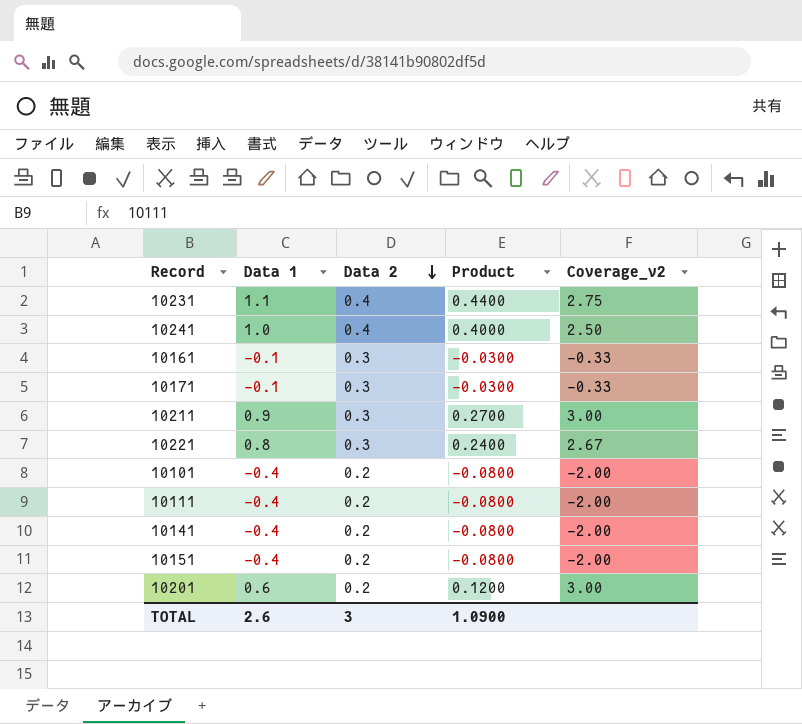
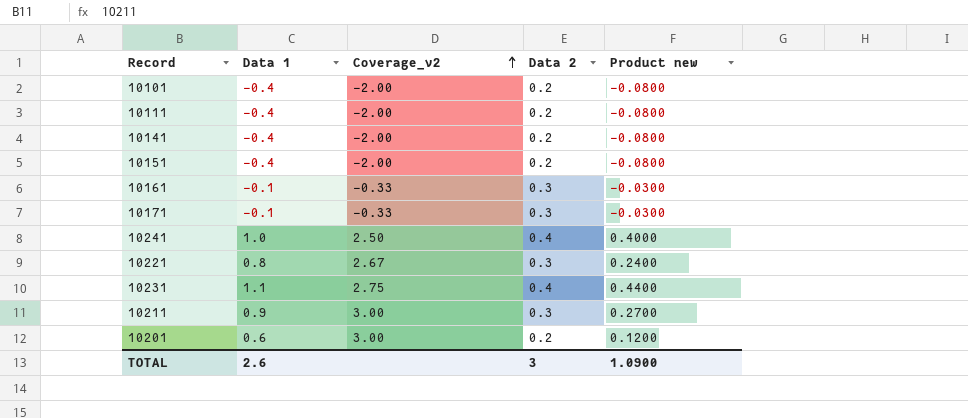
row order: Data 2 descending -> Coverage_v2 ascending
column Coverage_v2 | position: 5 -> 3
column name: Product -> Product new

